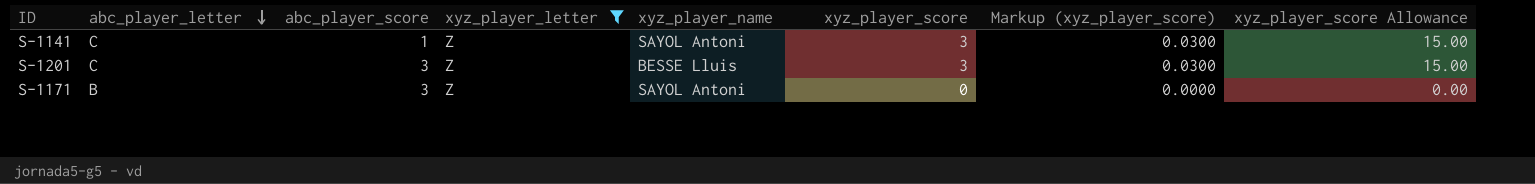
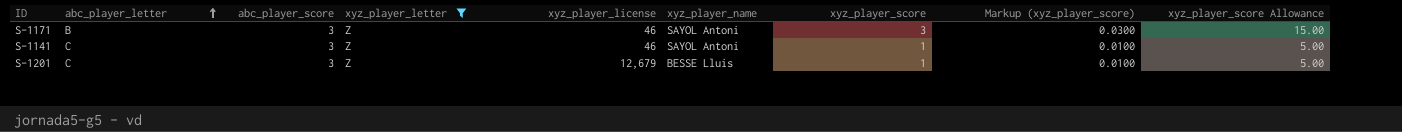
row order: abc_player_letter descending -> abc_player_letter ascending
column xyz_player_license | position: none -> 5
S-1171 | xyz_player_score: 0 -> 3
S-1171 | Markup (xyz_player_score): 0.0000 -> 0.0300
S-1171 | xyz_player_score Allowance: 0.00 -> 15.00
S-1141 | abc_player_score: 1 -> 3
S-1141 | xyz_player_score: 3 -> 1
S-1141 | Markup (xyz_player_score): 0.0300 -> 0.0100
S-1141 | xyz_player_score Allowance: 15.00 -> 5.00
S-1201 | xyz_player_score: 3 -> 1
S-1201 | Markup (xyz_player_score): 0.0300 -> 0.0100
S-1201 | xyz_player_score Allowance: 15.00 -> 5.00

